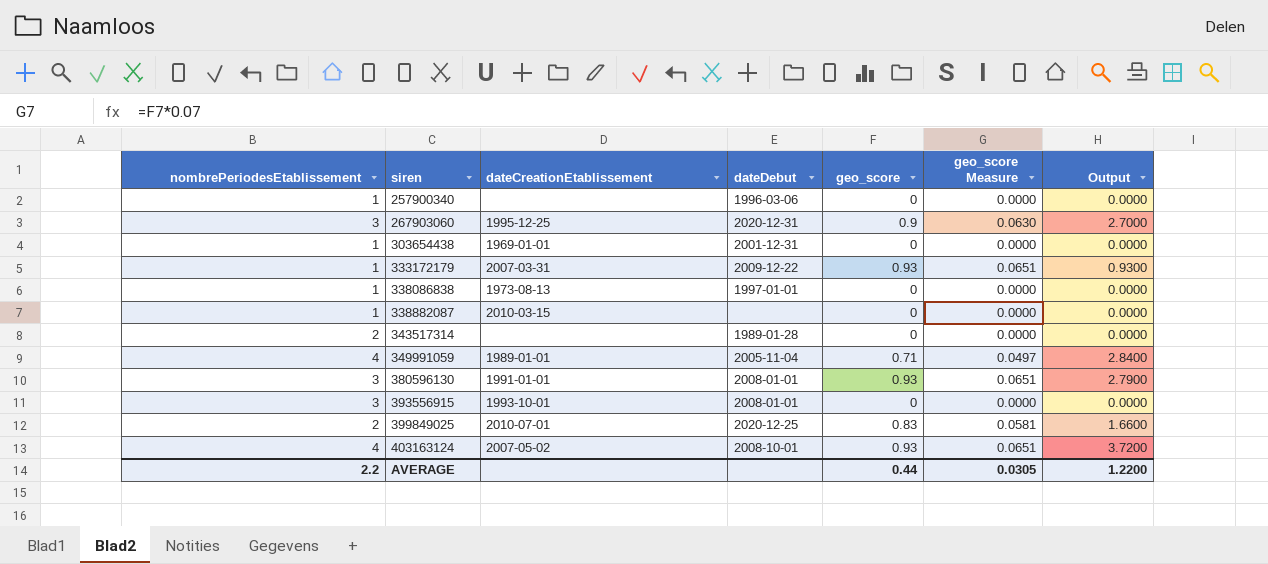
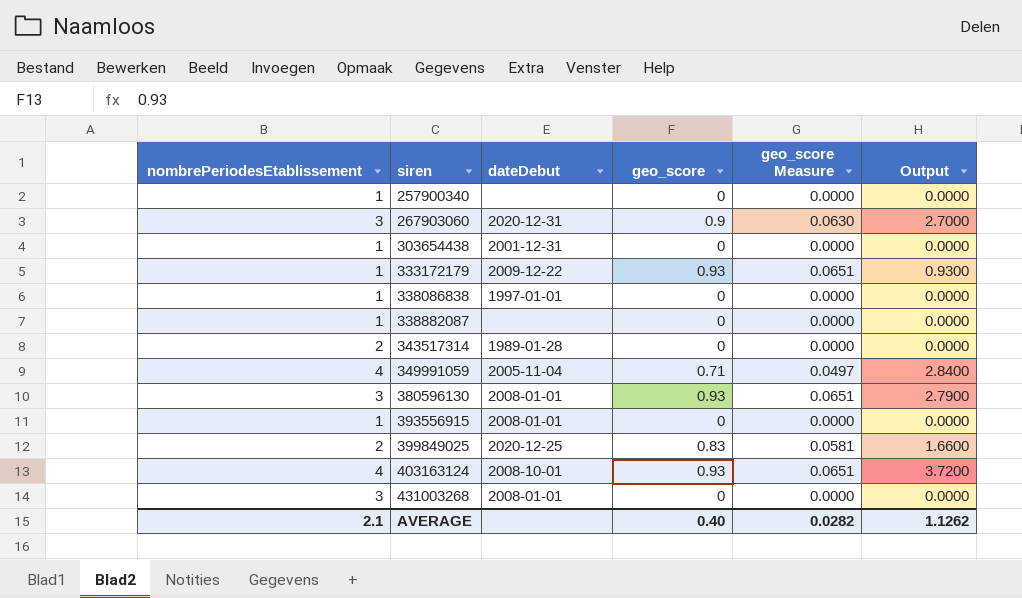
column dateCreationEtablissement | position: 3 -> none
257900340 | dateDebut: 1996-03-06 -> none
393556915 | nombrePeriodesEtablissement: 3 -> 1
row 431003268: none -> 3 | 2008-01-01 | 0 | 0.0000 | 0.0000
AVERAGE | nombrePeriodesEtablissement: 2.2 -> 2.1
AVERAGE | geo_score: 0.44 -> 0.40
AVERAGE | geo_score Measure: 0.0305 -> 0.0282
AVERAGE | Output: 1.2200 -> 1.1262

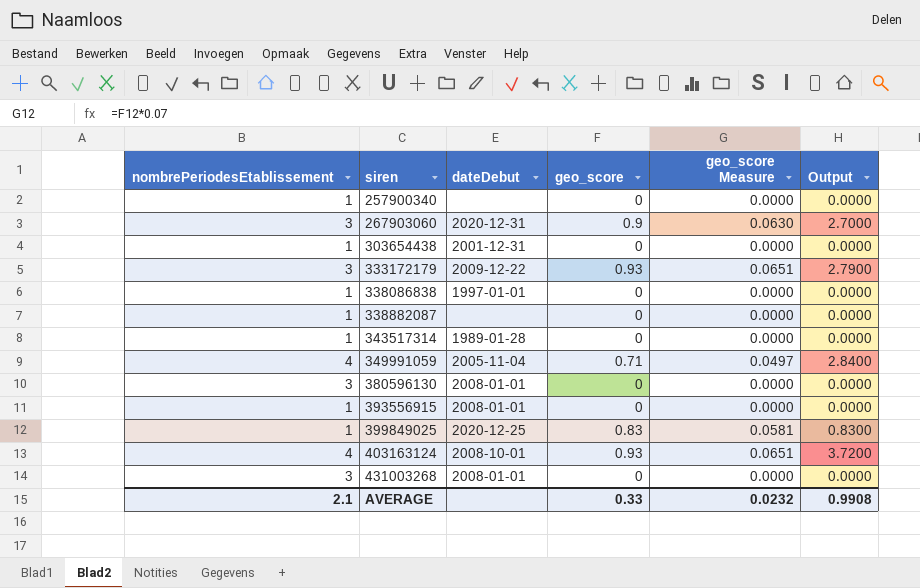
333172179 | nombrePeriodesEtablissement: 1 -> 3
333172179 | Output: 0.9300 -> 2.7900
343517314 | nombrePeriodesEtablissement: 2 -> 1
380596130 | geo_score: 0.93 -> 0
380596130 | geo_score Measure: 0.0651 -> 0.0000
380596130 | Output: 2.7900 -> 0.0000
399849025 | nombrePeriodesEtablissement: 2 -> 1
399849025 | Output: 1.6600 -> 0.8300
AVERAGE | geo_score: 0.40 -> 0.33
AVERAGE | geo_score Measure: 0.0282 -> 0.0232
AVERAGE | Output: 1.1262 -> 0.9908

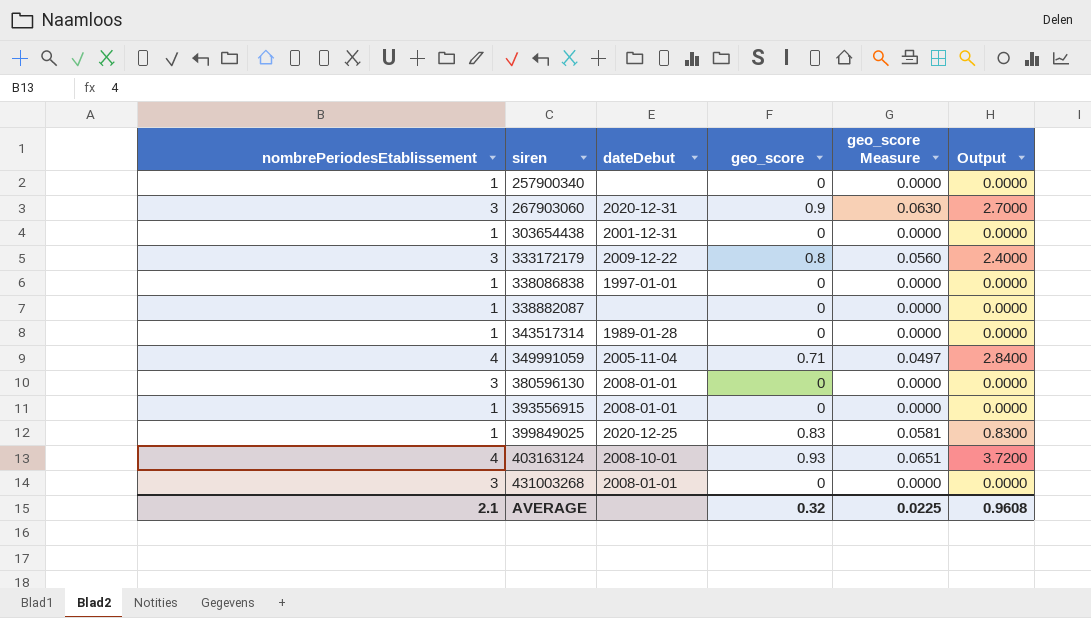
333172179 | geo_score: 0.93 -> 0.8
333172179 | geo_score Measure: 0.0651 -> 0.0560
333172179 | Output: 2.7900 -> 2.4000
AVERAGE | geo_score: 0.33 -> 0.32
AVERAGE | geo_score Measure: 0.0232 -> 0.0225
AVERAGE | Output: 0.9908 -> 0.9608

